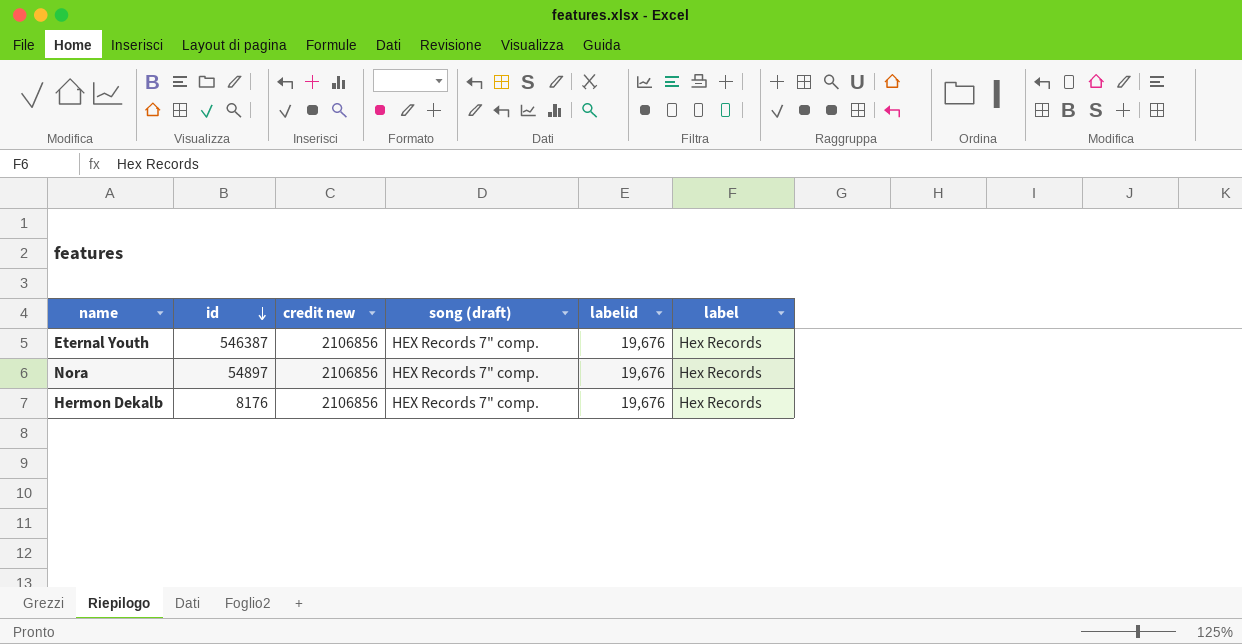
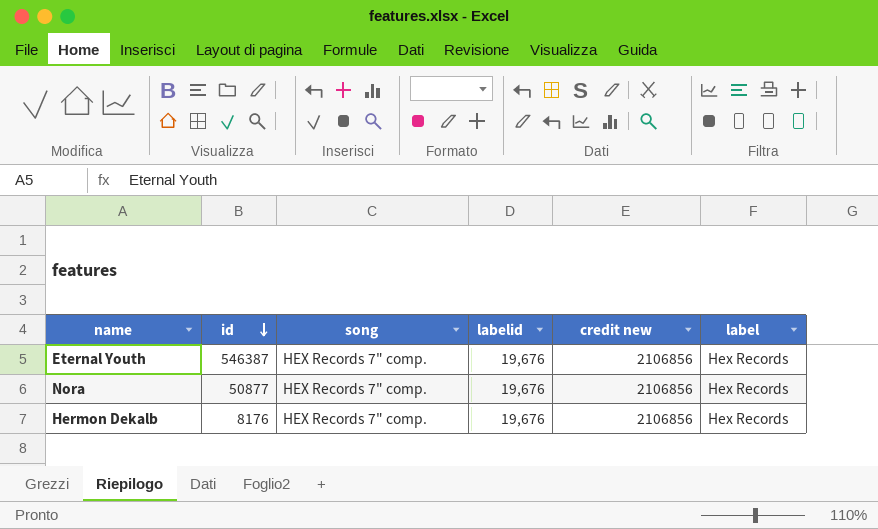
column name: song (draft) -> song
column credit new | position: 3 -> 5
Nora | id: 54897 -> 50877

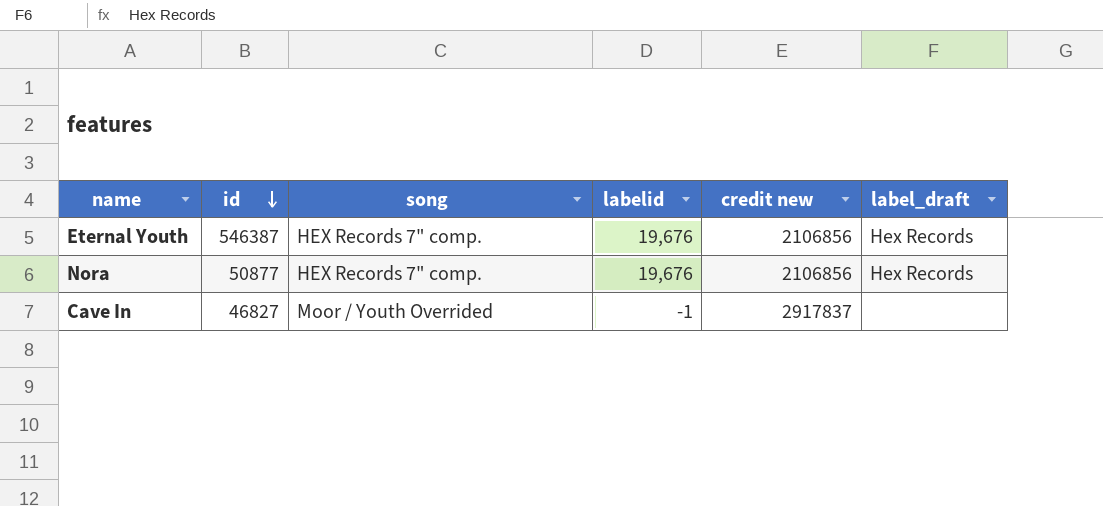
column name: label -> label_draft
row Hermon Dekalb: 8176 | HEX Records 7" comp. | 19,676 | 2106856 | Hex Records -> none
row Cave In: none -> 46827 | Moor / Youth Overrided | -1 | 2917837 | none

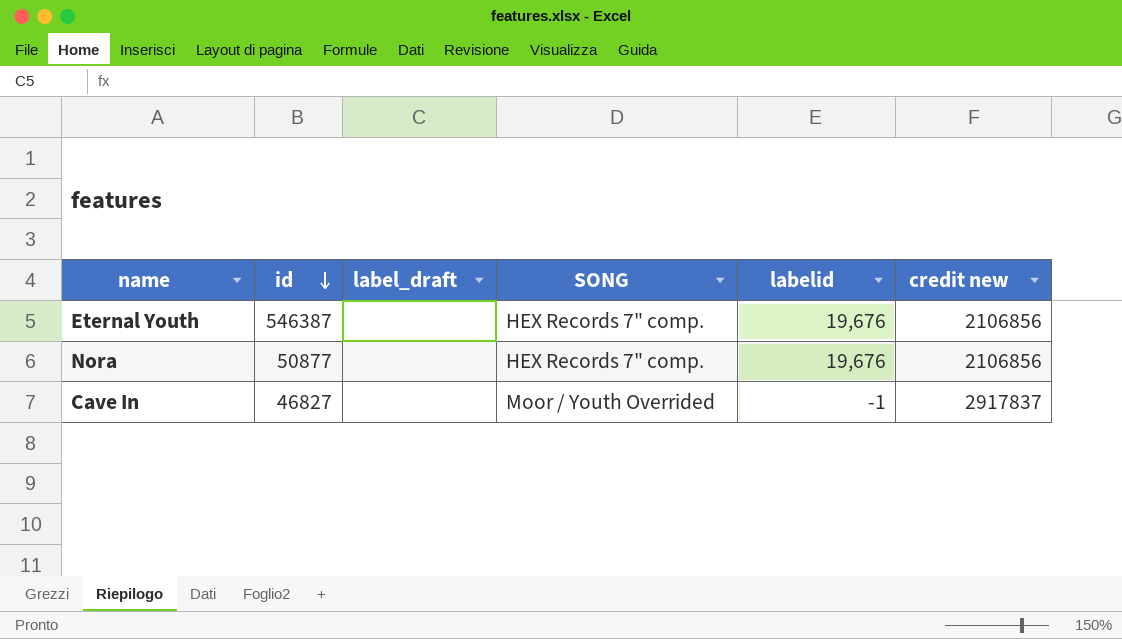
column label_draft | position: 6 -> 3
column name: song -> SONG
Eternal Youth | label_draft: Hex Records -> none
Nora | label_draft: Hex Records -> none

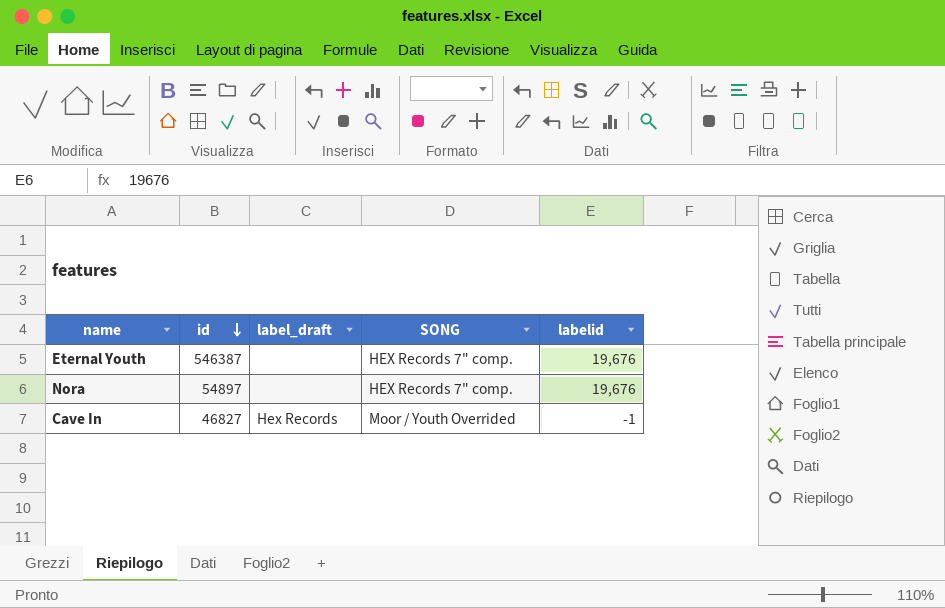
column credit new | position: 6 -> none
Nora | id: 50877 -> 54897
Cave In | label_draft: none -> Hex Records

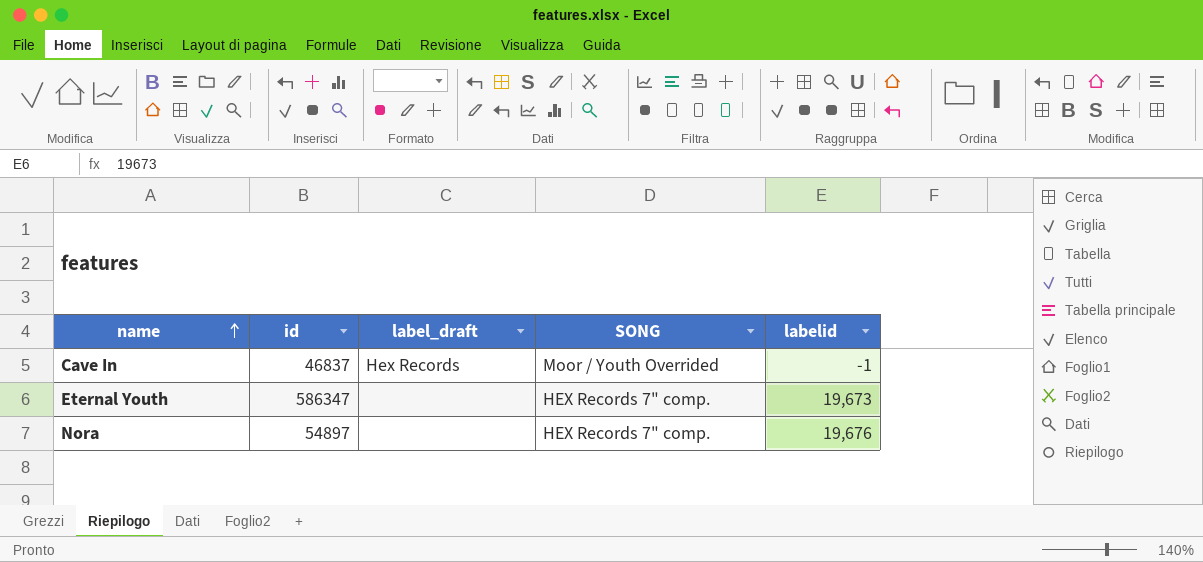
row order: id descending -> name ascending
Cave In | id: 46827 -> 46837
Eternal Youth | id: 546387 -> 586347
Eternal Youth | labelid: 19,676 -> 19,673

